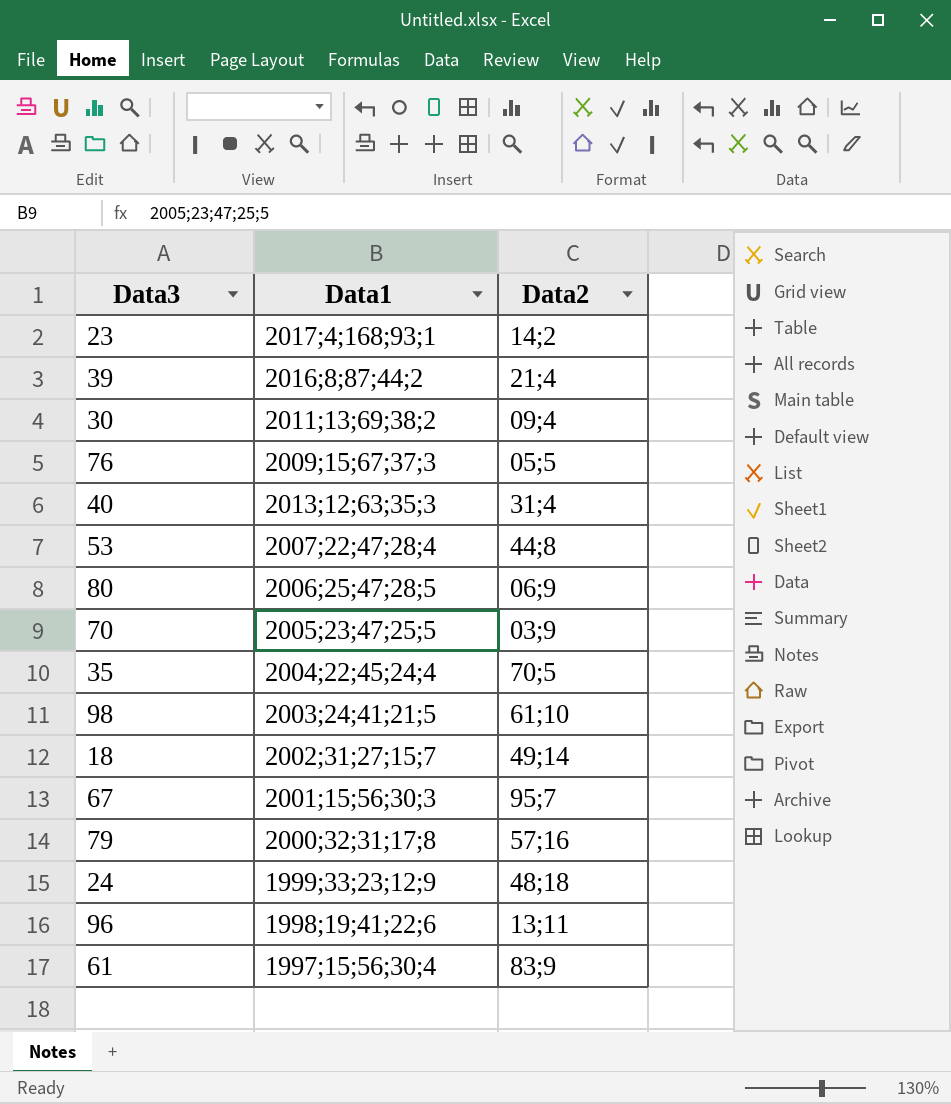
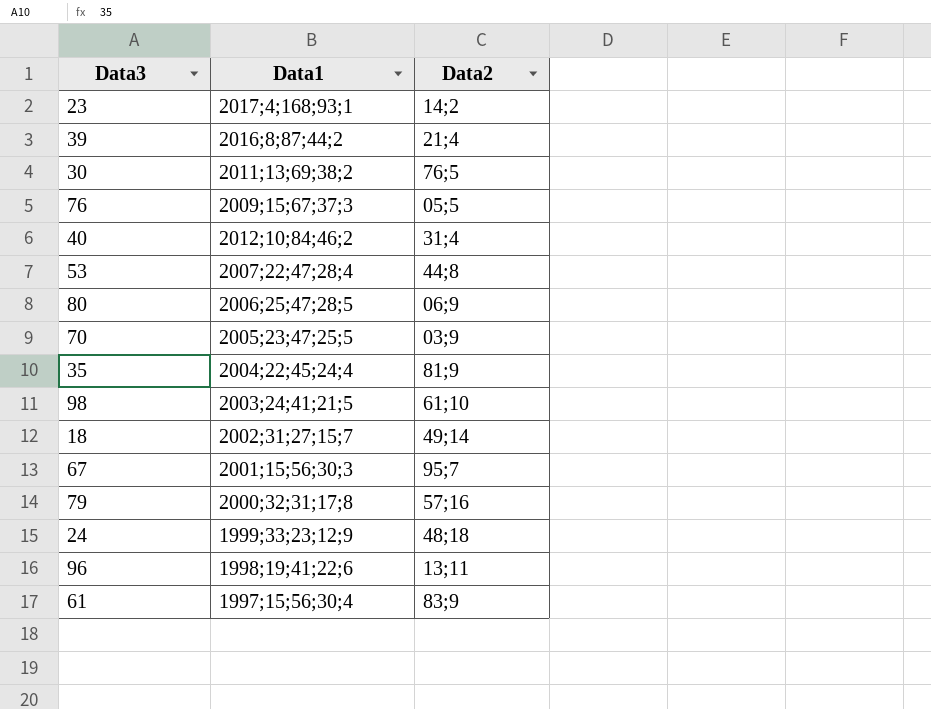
30 | Data2: 09;4 -> 76;5
40 | Data1: 2013;12;63;35;3 -> 2012;10;84;46;2
35 | Data2: 70;5 -> 81;9

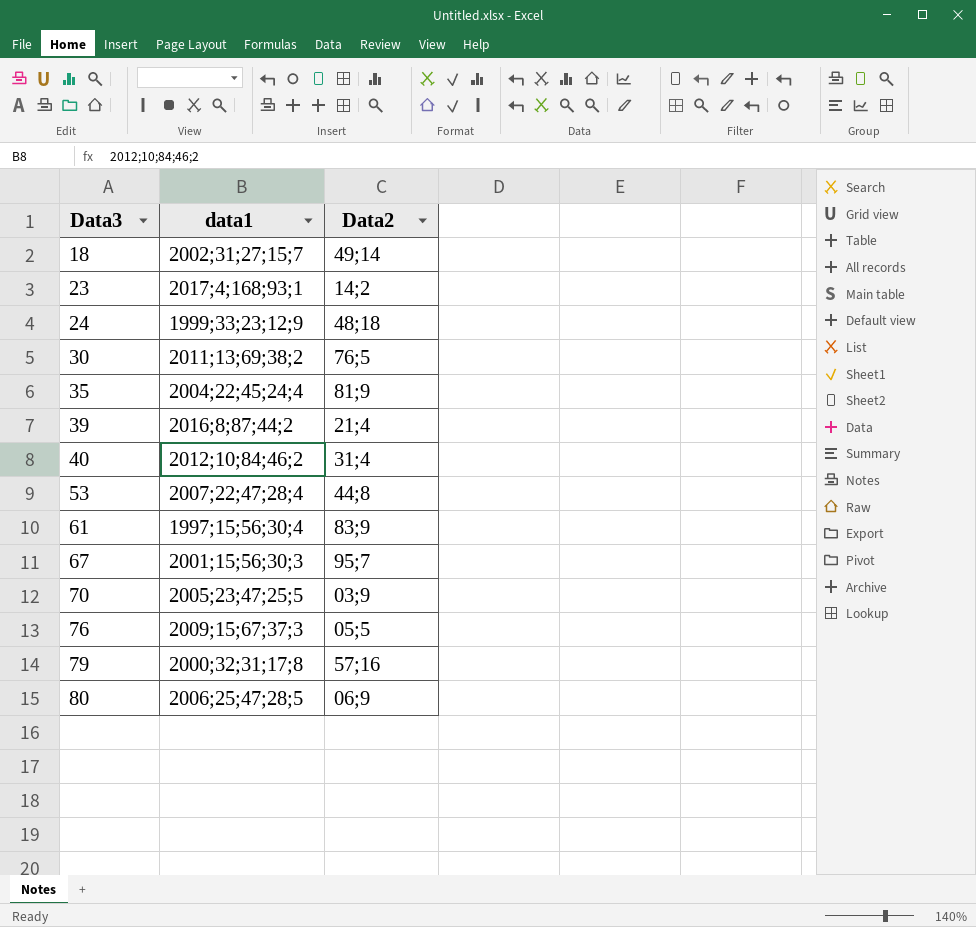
row order: none -> Data3 ascending
column name: Data1 -> data1
row 98: 2003;24;41;21;5 | 61;10 -> none
row 96: 1998;19;41;22;6 | 13;11 -> none

